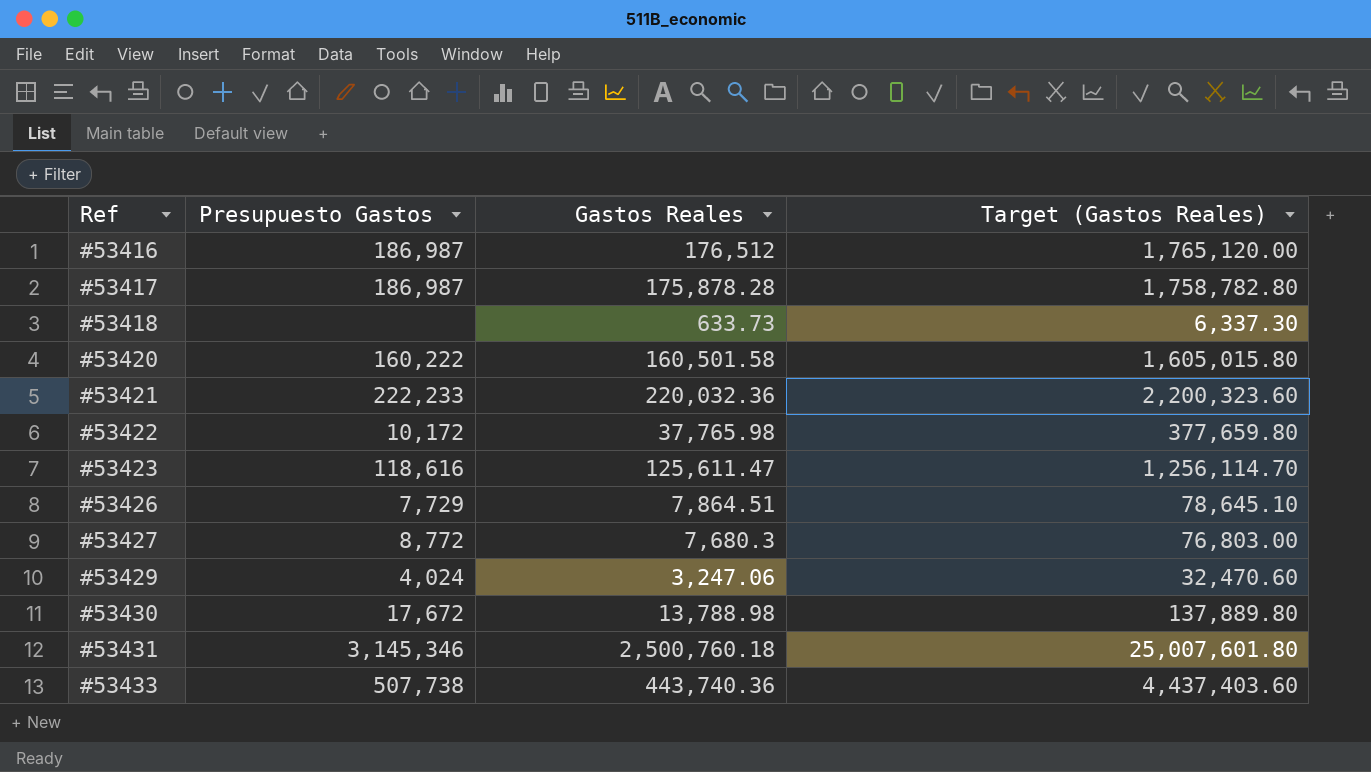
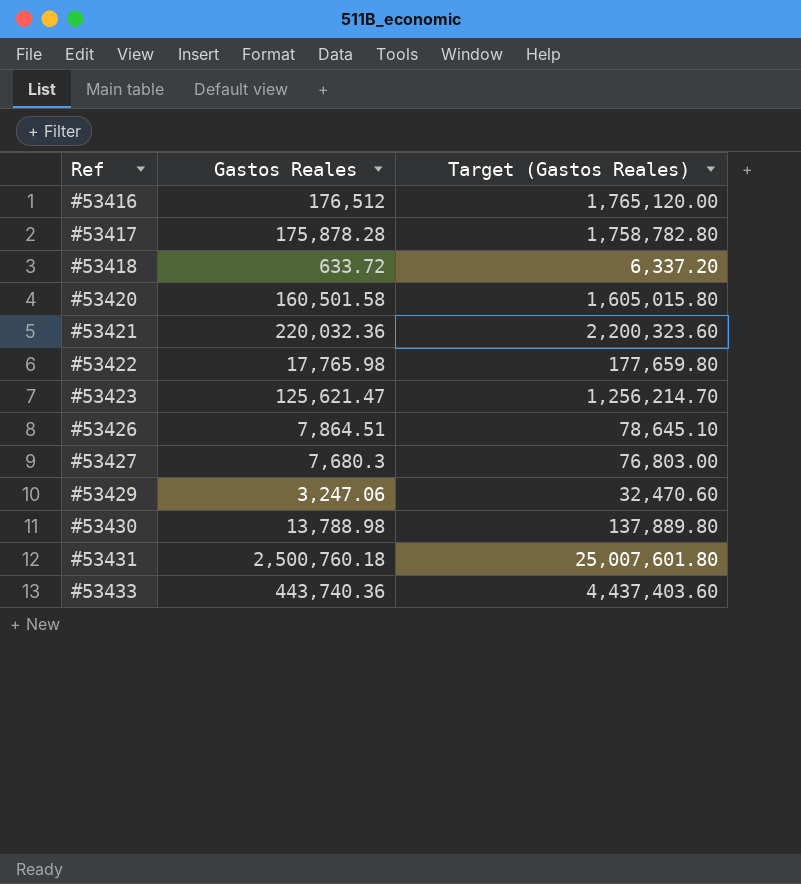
column Presupuesto Gastos | position: 2 -> none
#53418 | Gastos Reales: 633.73 -> 633.72
#53418 | Target (Gastos Reales): 6,337.30 -> 6,337.20
#53422 | Gastos Reales: 37,765.98 -> 17,765.98
#53422 | Target (Gastos Reales): 377,659.80 -> 177,659.80
#53423 | Gastos Reales: 125,611.47 -> 125,621.47
#53423 | Target (Gastos Reales): 1,256,114.70 -> 1,256,214.70

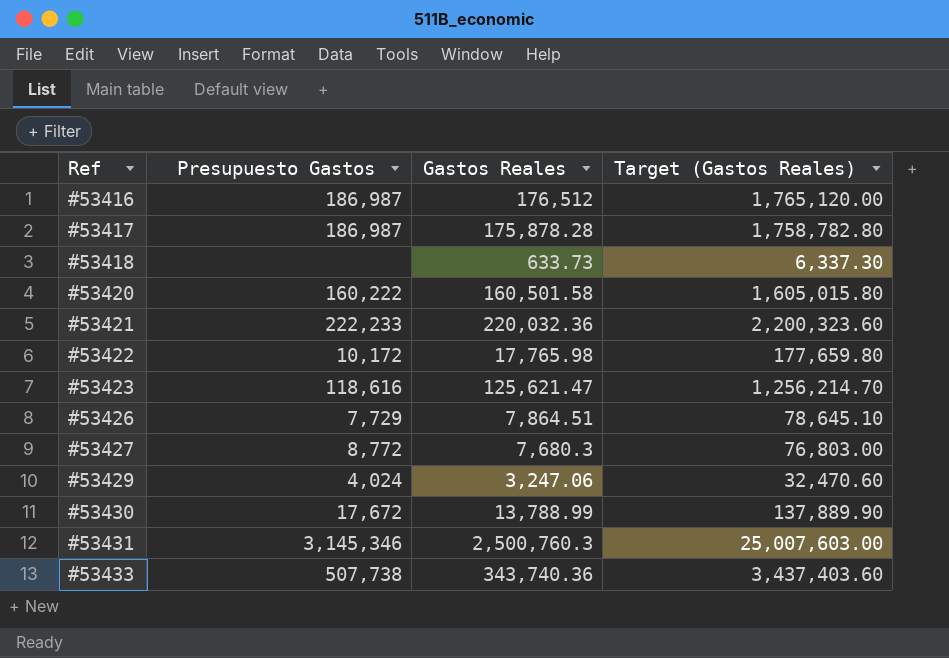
column Presupuesto Gastos | position: none -> 2
#53418 | Gastos Reales: 633.72 -> 633.73
#53418 | Target (Gastos Reales): 6,337.20 -> 6,337.30
#53430 | Gastos Reales: 13,788.98 -> 13,788.99
#53430 | Target (Gastos Reales): 137,889.80 -> 137,889.90
#53431 | Gastos Reales: 2,500,760.18 -> 2,500,760.3
#53431 | Target (Gastos Reales): 25,007,601.80 -> 25,007,603.00
#53433 | Gastos Reales: 443,740.36 -> 343,740.36
#53433 | Target (Gastos Reales): 4,437,403.60 -> 3,437,403.60

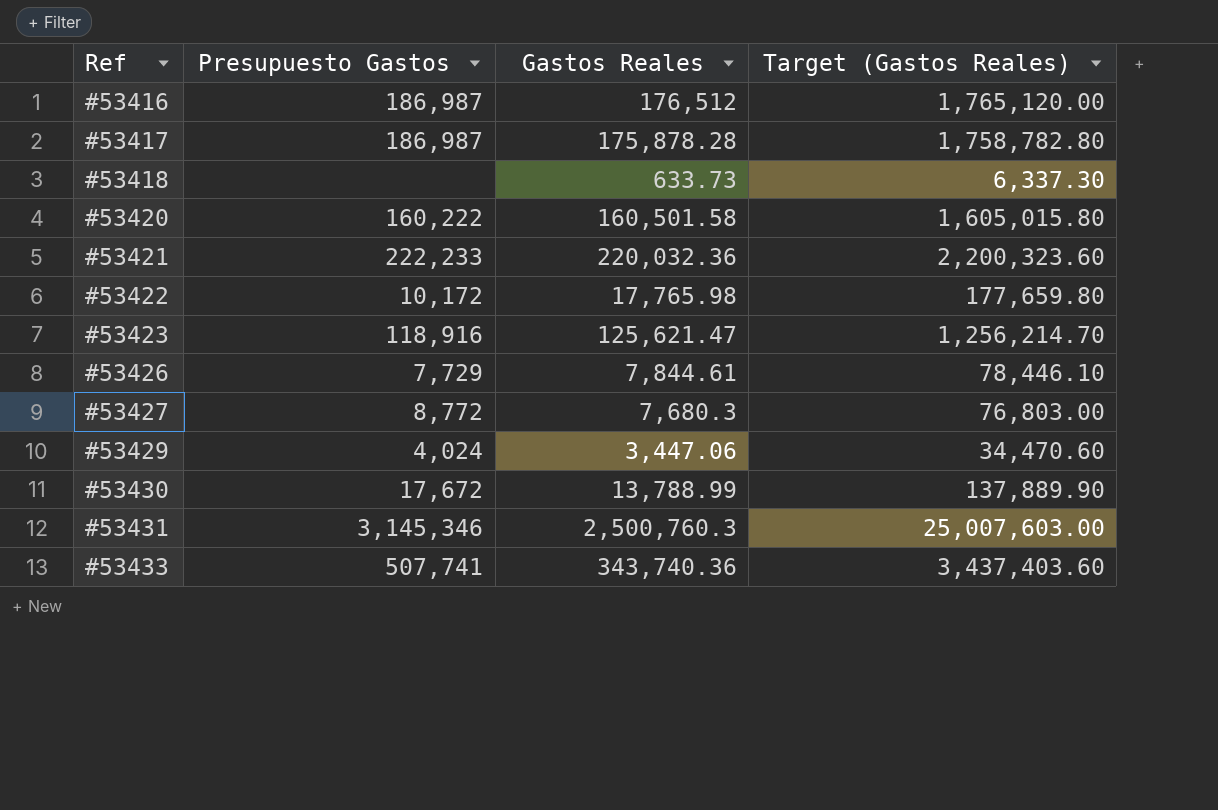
#53423 | Presupuesto Gastos: 118,616 -> 118,916
#53426 | Gastos Reales: 7,864.51 -> 7,844.61
#53426 | Target (Gastos Reales): 78,645.10 -> 78,446.10
#53429 | Gastos Reales: 3,247.06 -> 3,447.06
#53429 | Target (Gastos Reales): 32,470.60 -> 34,470.60
#53433 | Presupuesto Gastos: 507,738 -> 507,741

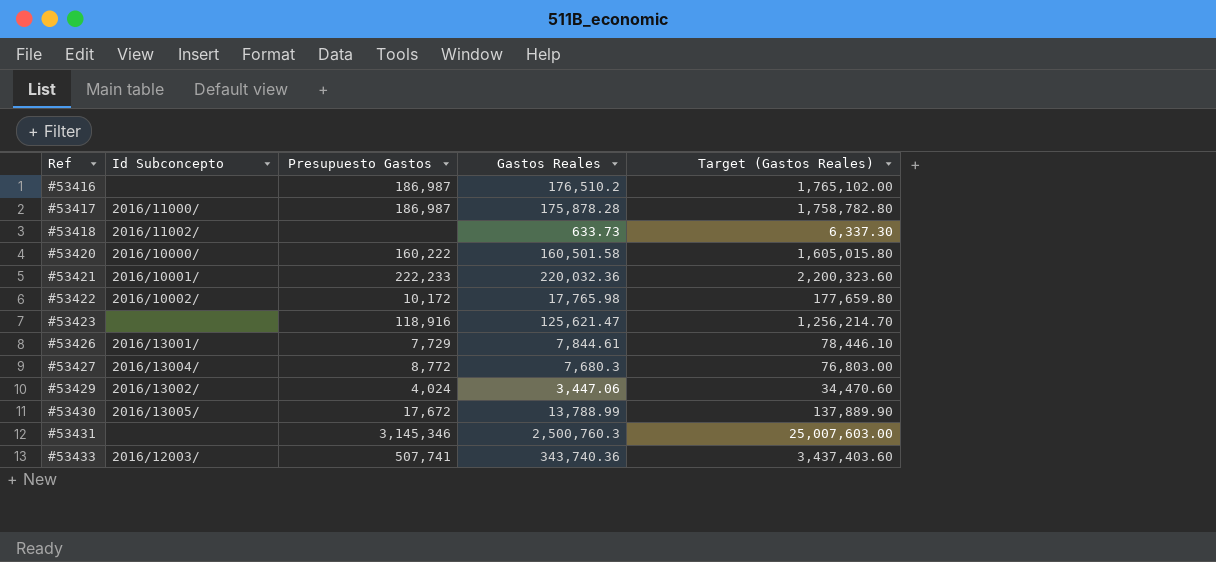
column Id Subconcepto | position: none -> 2
#53416 | Gastos Reales: 176,512 -> 176,510.2
#53416 | Target (Gastos Reales): 1,765,120.00 -> 1,765,102.00

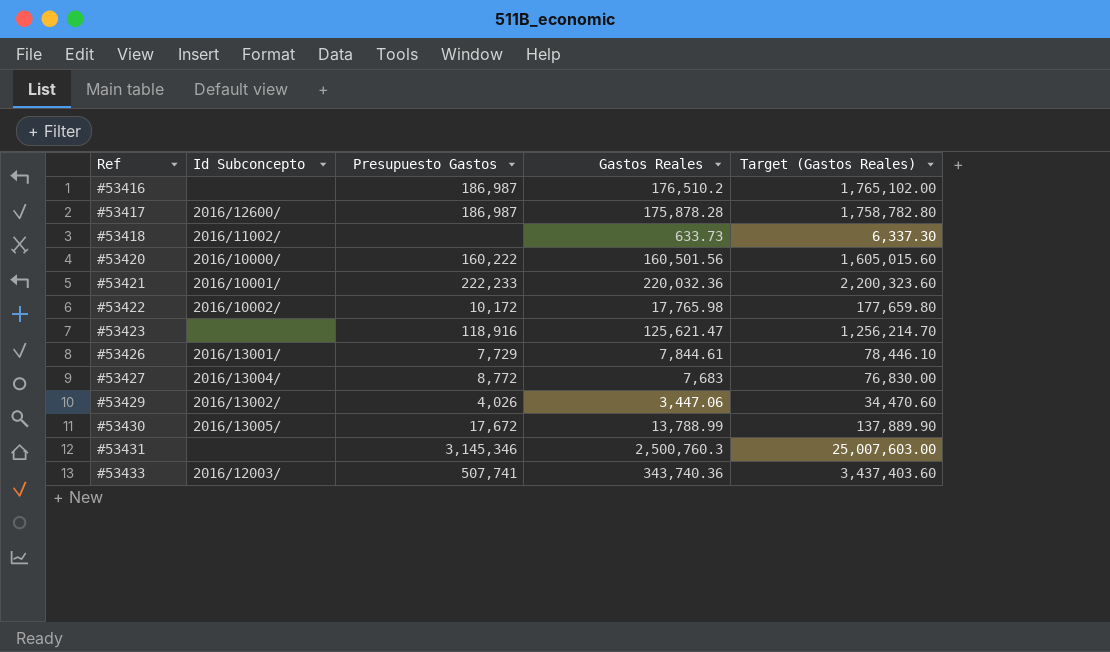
#53417 | Id Subconcepto: 2016/11000/ -> 2016/12600/
#53420 | Gastos Reales: 160,501.58 -> 160,501.56
#53420 | Target (Gastos Reales): 1,605,015.80 -> 1,605,015.60
#53427 | Gastos Reales: 7,680.3 -> 7,683
#53427 | Target (Gastos Reales): 76,803.00 -> 76,830.00
#53429 | Presupuesto Gastos: 4,024 -> 4,026

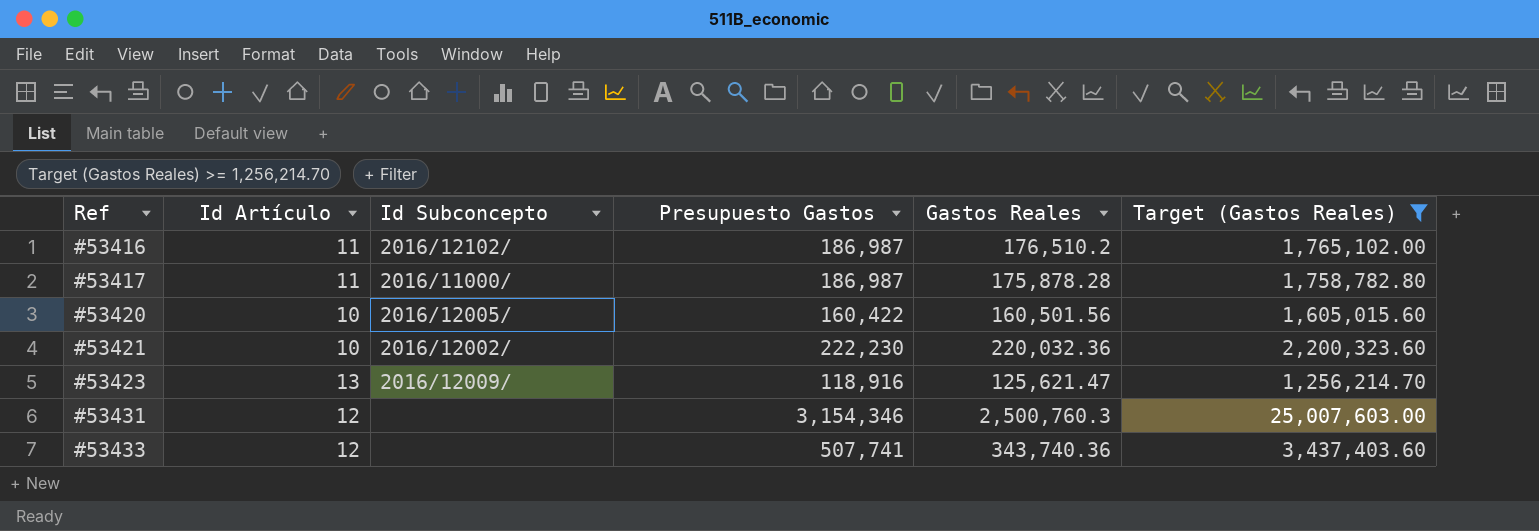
filter: none -> Target (Gastos Reales) >= 1,256,214.70
column Id Artículo | position: none -> 2
#53416 | Id Subconcepto: none -> 2016/12102/
#53417 | Id Subconcepto: 2016/12600/ -> 2016/11000/
#53420 | Id Subconcepto: 2016/10000/ -> 2016/12005/
#53420 | Presupuesto Gastos: 160,222 -> 160,422
#53421 | Id Subconcepto: 2016/10001/ -> 2016/12002/
#53421 | Presupuesto Gastos: 222,233 -> 222,230
#53423 | Id Subconcepto: none -> 2016/12009/
#53431 | Presupuesto Gastos: 3,145,346 -> 3,154,346
#53433 | Id Subconcepto: 2016/12003/ -> none

